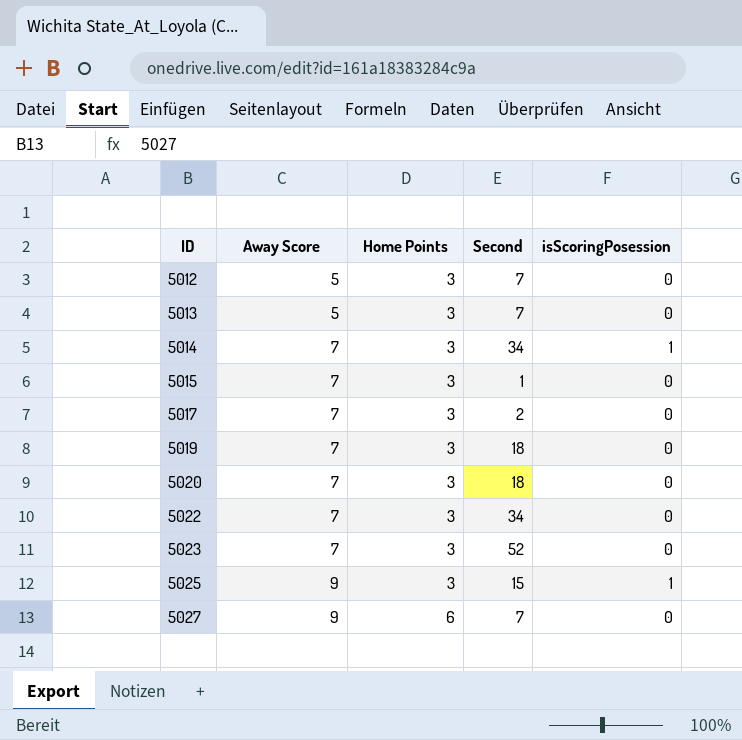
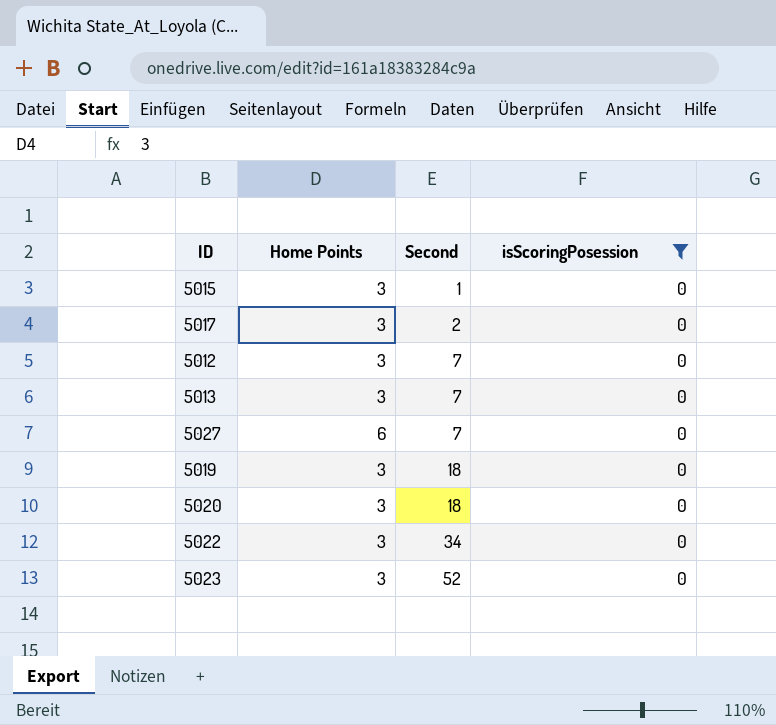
filter: none -> isScoringPosession = 0
row order: ID ascending -> Second ascending
column Away Score | position: 2 -> none

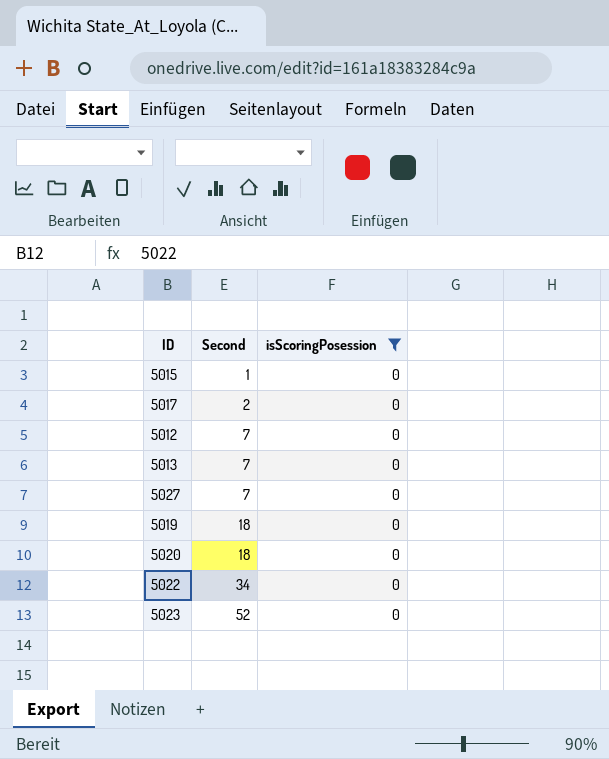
column Home Points | position: 2 -> none

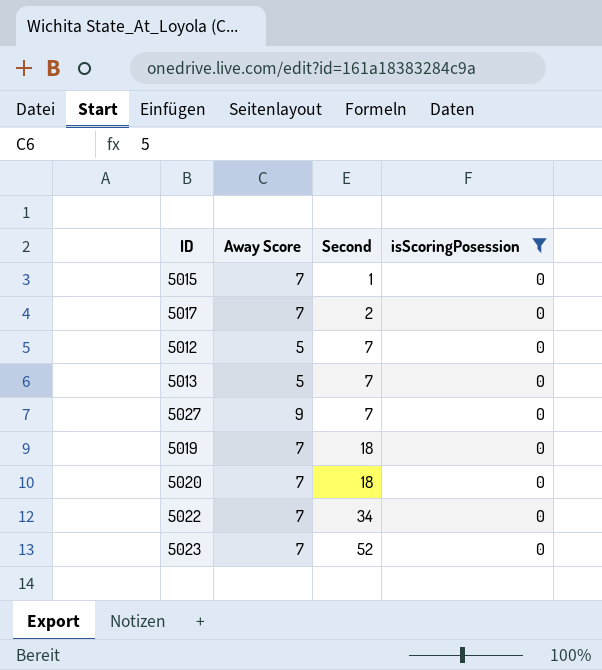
column Away Score | position: none -> 2

